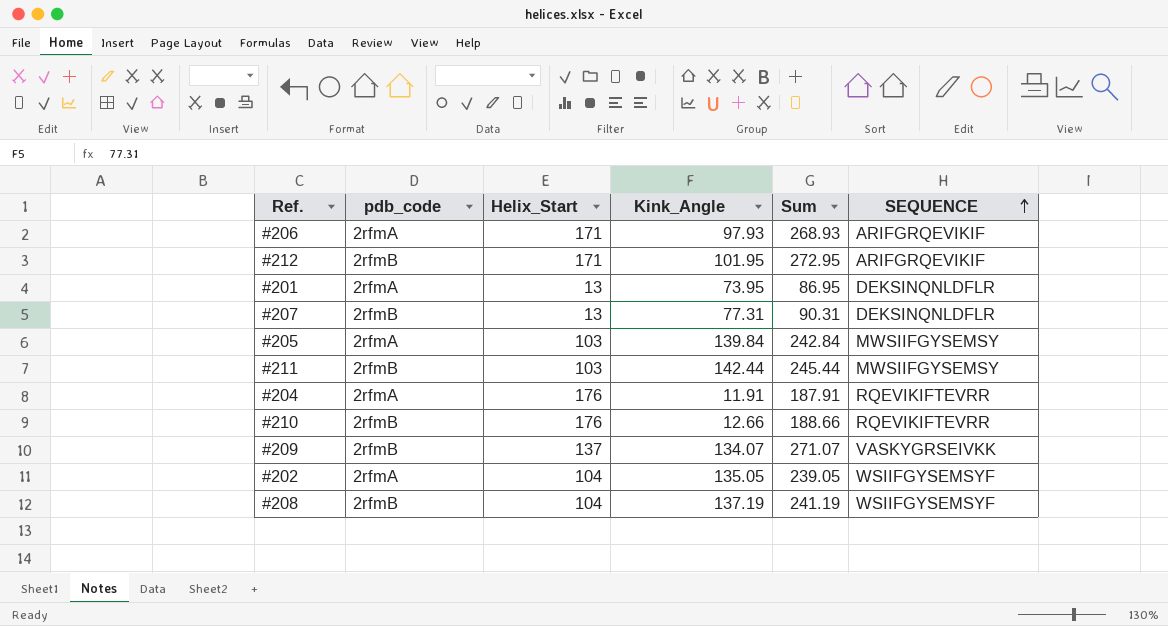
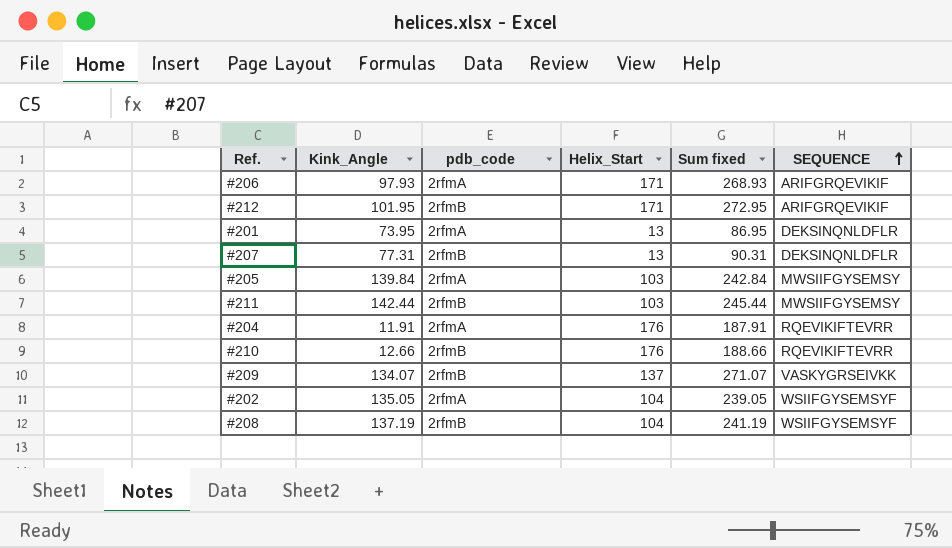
column Kink_Angle | position: 4 -> 2
column name: Sum -> Sum fixed

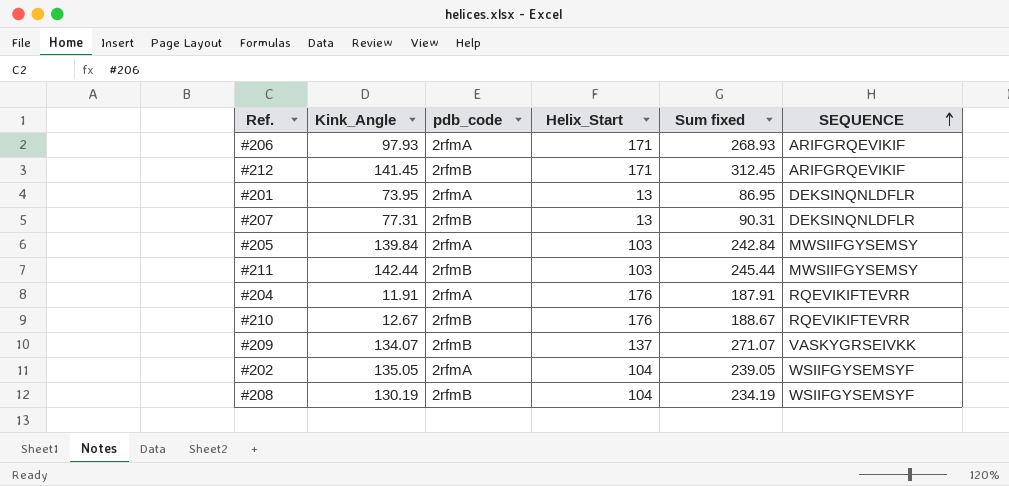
#212 | Kink_Angle: 101.95 -> 141.45
#212 | Sum fixed: 272.95 -> 312.45
#210 | Kink_Angle: 12.66 -> 12.67
#210 | Sum fixed: 188.66 -> 188.67
#208 | Kink_Angle: 137.19 -> 130.19
#208 | Sum fixed: 241.19 -> 234.19

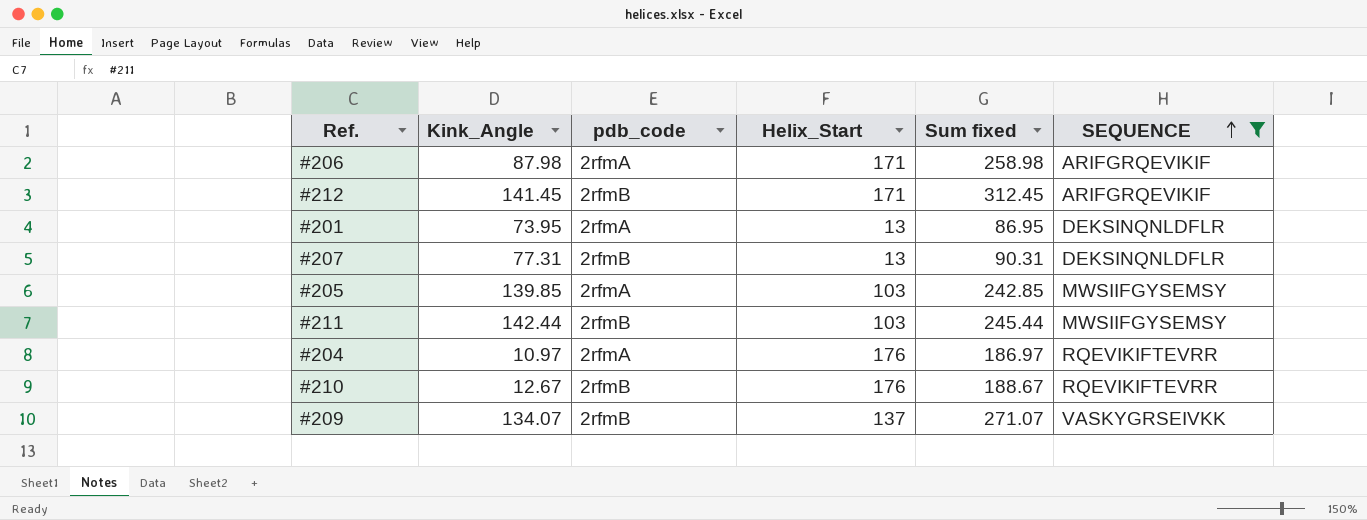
filter: none -> SEQUENCE != WSIIFGYSEMSYF
#206 | Kink_Angle: 97.93 -> 87.98
#206 | Sum fixed: 268.93 -> 258.98
#205 | Kink_Angle: 139.84 -> 139.85
#205 | Sum fixed: 242.84 -> 242.85
#204 | Kink_Angle: 11.91 -> 10.97
#204 | Sum fixed: 187.91 -> 186.97

